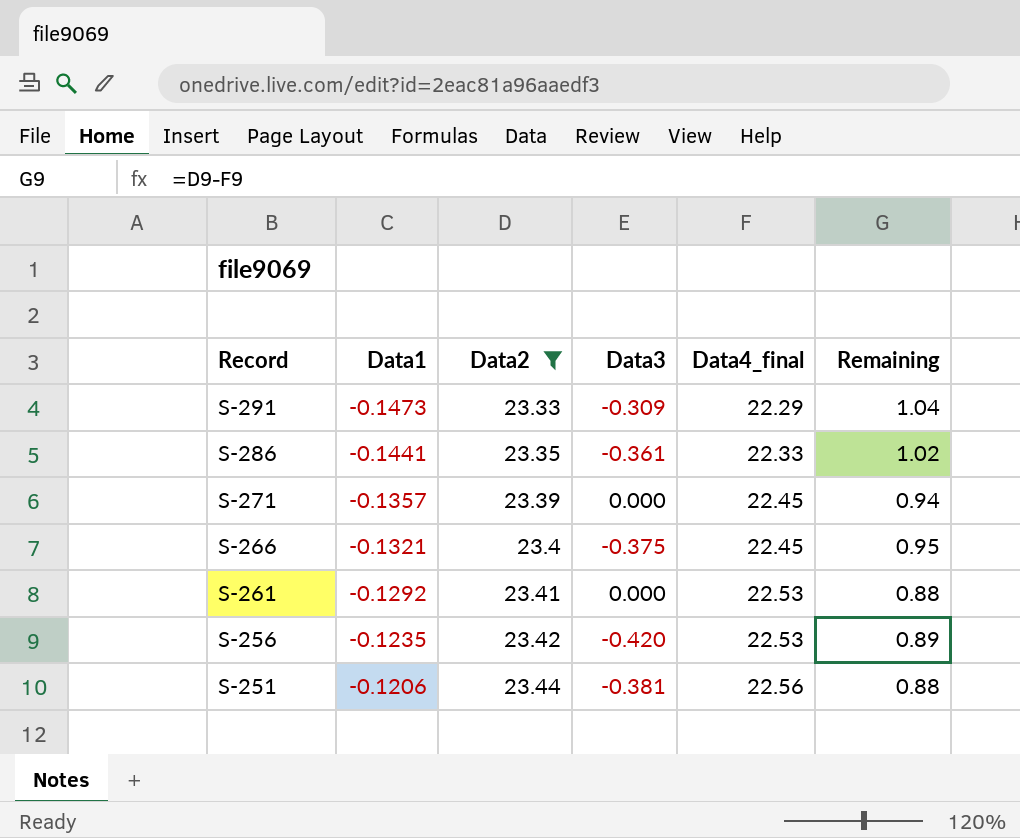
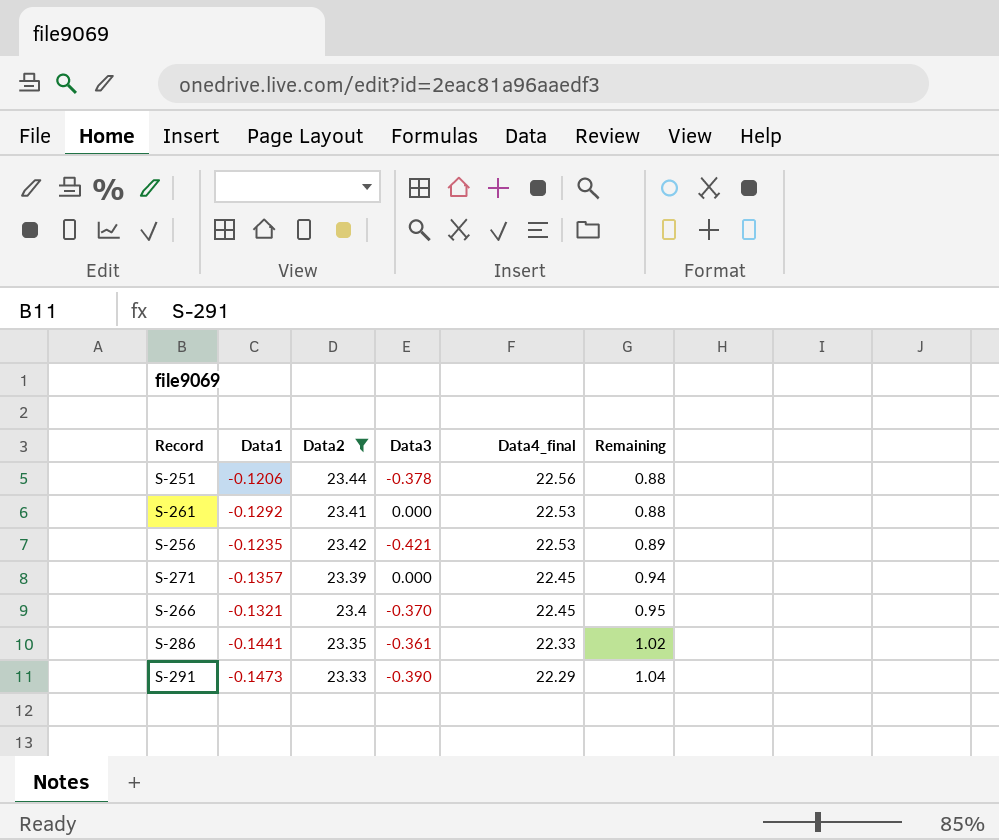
row order: Record descending -> Data4_final descending
S-251 | Data3: -0.381 -> -0.378
S-256 | Data3: -0.420 -> -0.421
S-266 | Data3: -0.375 -> -0.370
S-291 | Data3: -0.309 -> -0.390

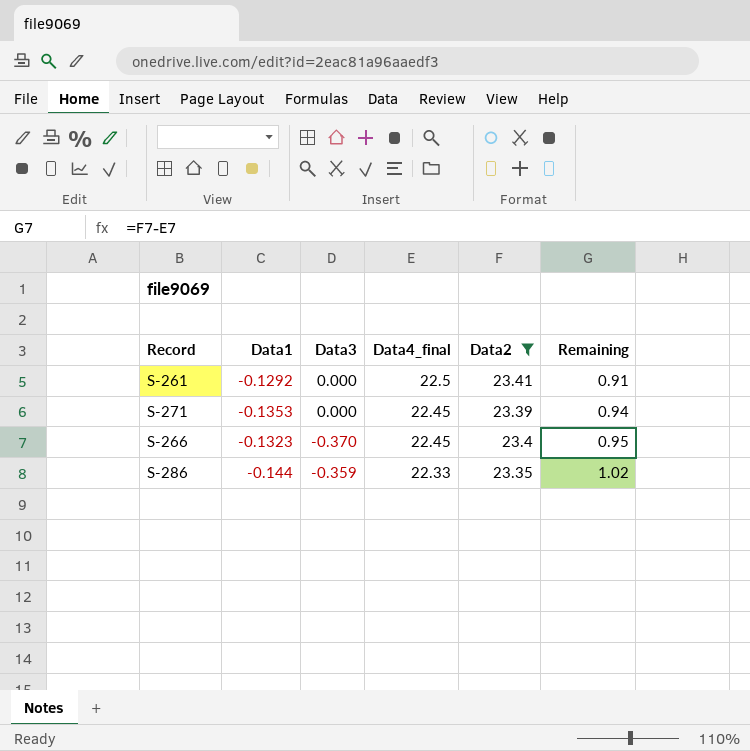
column Data2 | position: 3 -> 5
row S-251: -0.1206 | 23.44 | -0.378 | 22.56 | 0.88 -> none
row S-256: -0.1235 | 23.42 | -0.421 | 22.53 | 0.89 -> none
row S-291: -0.1473 | 23.33 | -0.390 | 22.29 | 1.04 -> none
S-261 | Data4_final: 22.53 -> 22.5
S-261 | Remaining: 0.88 -> 0.91
S-271 | Data1: -0.1357 -> -0.1353
S-266 | Data1: -0.1321 -> -0.1323
S-286 | Data1: -0.1441 -> -0.144
S-286 | Data3: -0.361 -> -0.359

